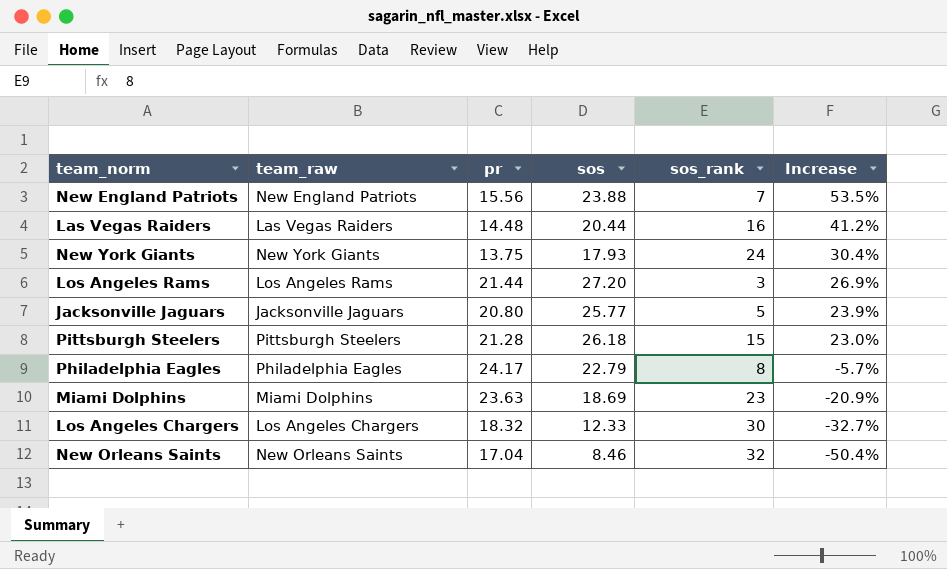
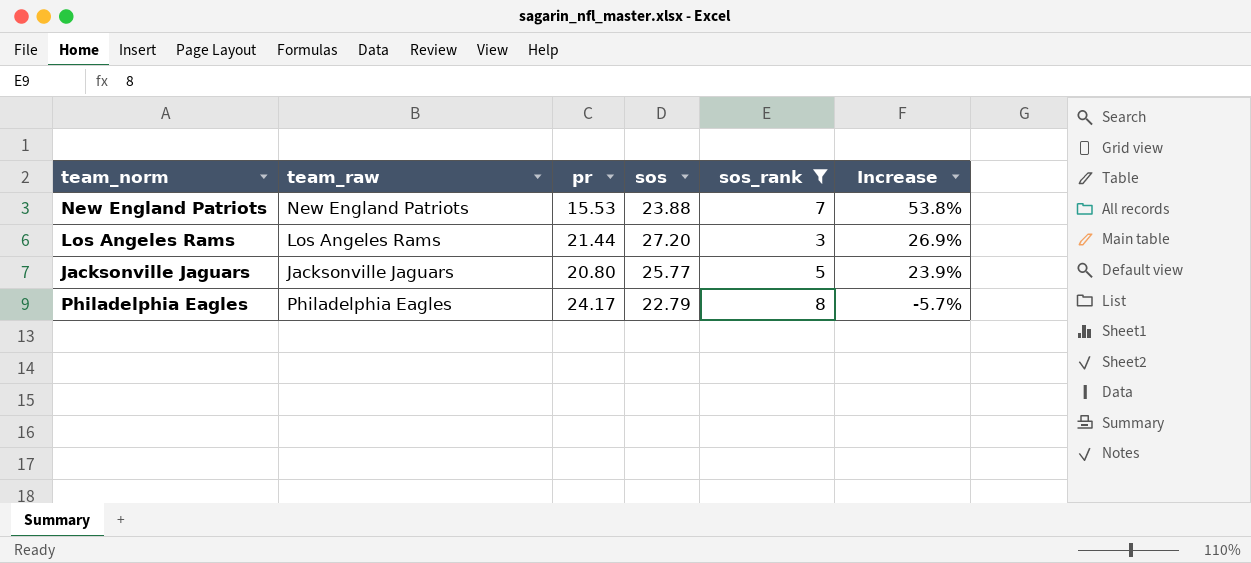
filter: none -> sos_rank <= 8
New England Patriots | pr: 15.56 -> 15.53
New England Patriots | Increase: 53.5% -> 53.8%

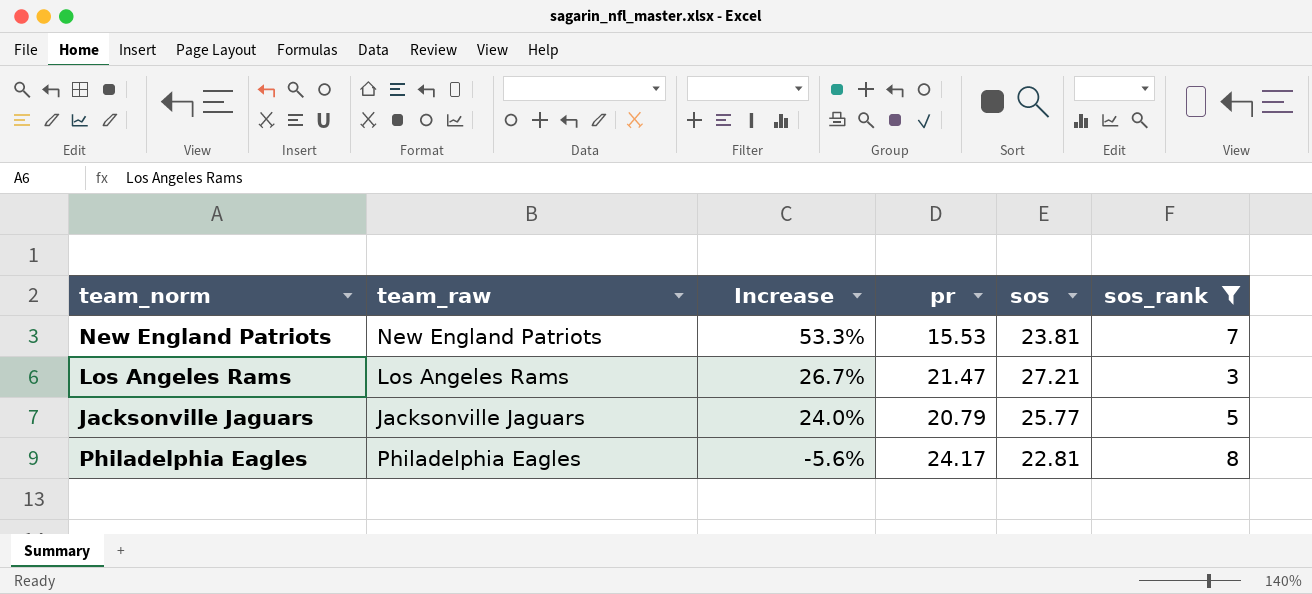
column Increase | position: 6 -> 3
New England Patriots | Increase: 53.8% -> 53.3%
New England Patriots | sos: 23.88 -> 23.81
Los Angeles Rams | Increase: 26.9% -> 26.7%
Los Angeles Rams | pr: 21.44 -> 21.47
Los Angeles Rams | sos: 27.20 -> 27.21
Jacksonville Jaguars | Increase: 23.9% -> 24.0%
Jacksonville Jaguars | pr: 20.80 -> 20.79
Philadelphia Eagles | Increase: -5.7% -> -5.6%
Philadelphia Eagles | sos: 22.79 -> 22.81

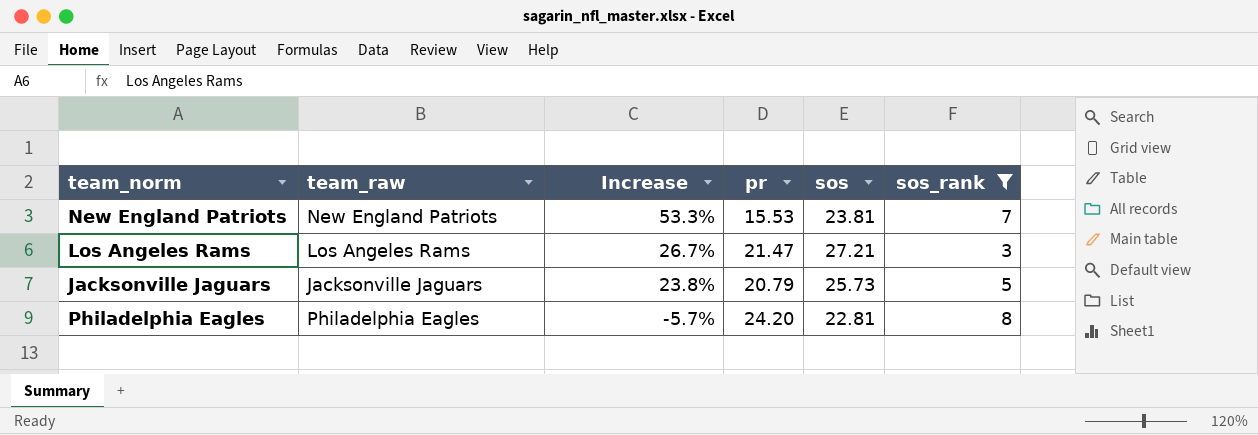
Jacksonville Jaguars | Increase: 24.0% -> 23.8%
Jacksonville Jaguars | sos: 25.77 -> 25.73
Philadelphia Eagles | Increase: -5.6% -> -5.7%
Philadelphia Eagles | pr: 24.17 -> 24.20

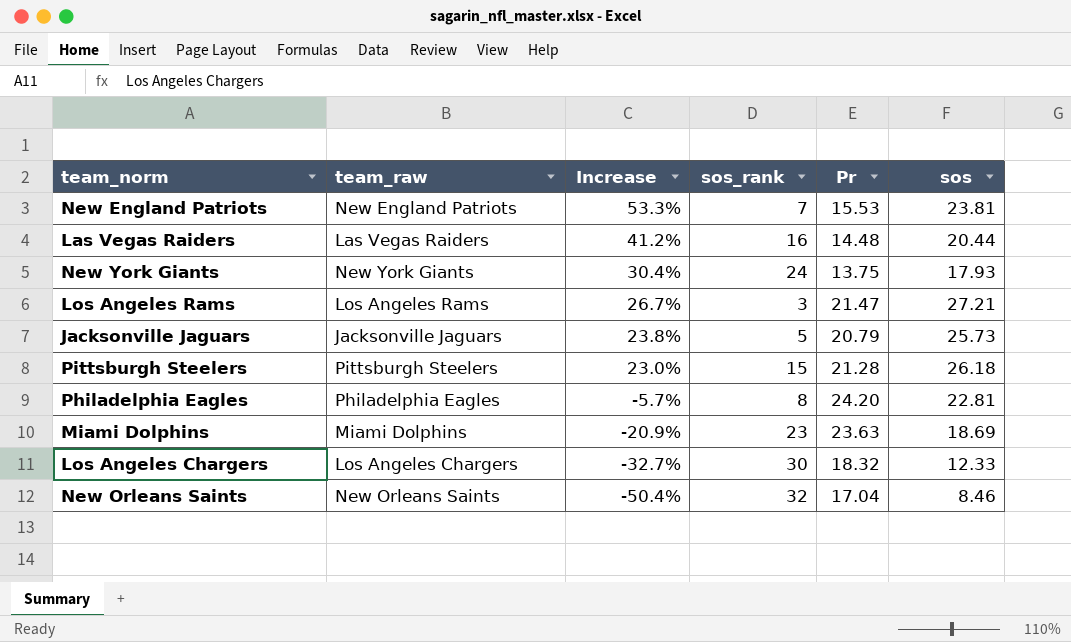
filter: sos_rank <= 8 -> none
column sos_rank | position: 6 -> 4
column name: pr -> Pr

